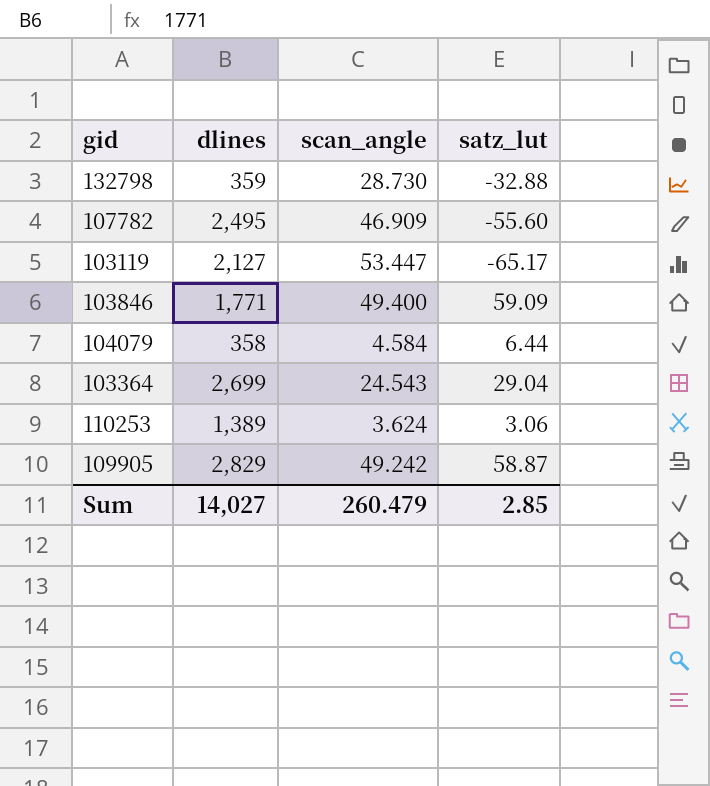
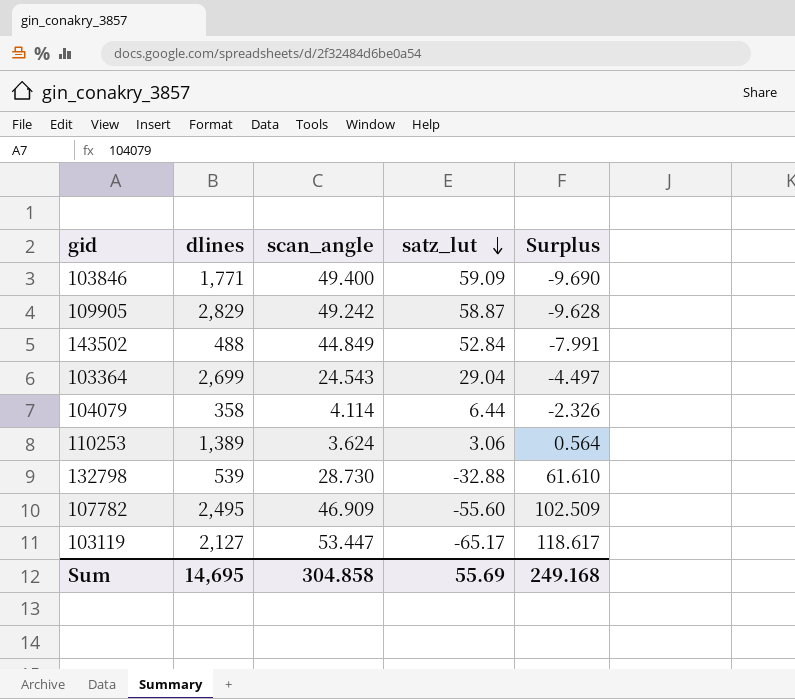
row order: none -> satz_lut descending
column Surplus | formula: none -> [scan_angle] - [satz_lut]
row 143502: none -> 488 | 44.849 | 52.84 | -7.991
104079 | scan_angle: 4.584 -> 4.114
132798 | dlines: 359 -> 539
Sum | dlines: 14,027 -> 14,695
Sum | scan_angle: 260.479 -> 304.858
Sum | satz_lut: 2.85 -> 55.69

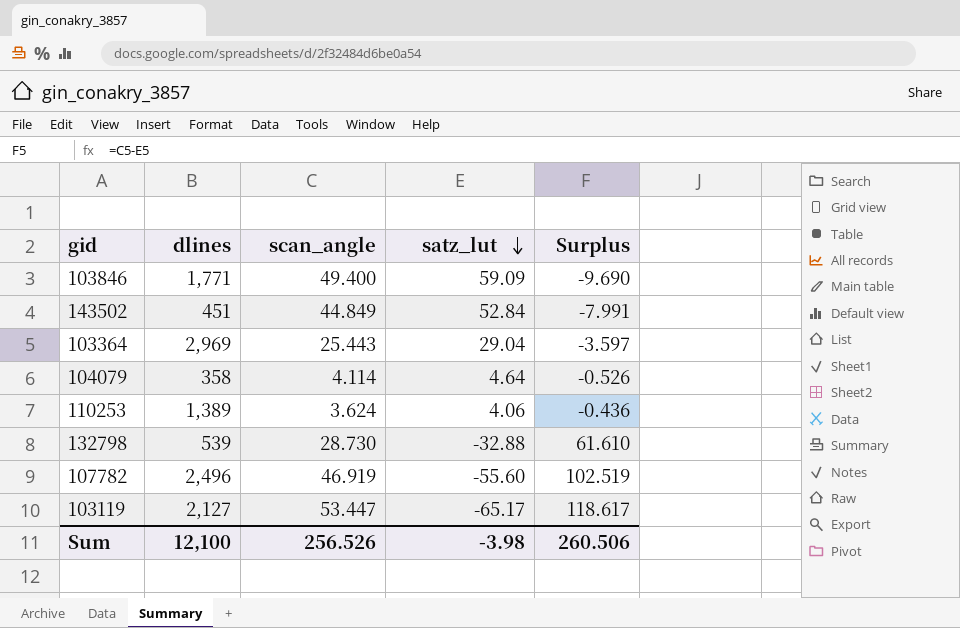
row 109905: 2,829 | 49.242 | 58.87 | -9.628 -> none
143502 | dlines: 488 -> 451
103364 | dlines: 2,699 -> 2,969
103364 | scan_angle: 24.543 -> 25.443
103364 | Surplus: -4.497 -> -3.597
104079 | satz_lut: 6.44 -> 4.64
104079 | Surplus: -2.326 -> -0.526
110253 | satz_lut: 3.06 -> 4.06
110253 | Surplus: 0.564 -> -0.436
107782 | dlines: 2,495 -> 2,496
107782 | scan_angle: 46.909 -> 46.919
107782 | Surplus: 102.509 -> 102.519
Sum | dlines: 14,695 -> 12,100
Sum | scan_angle: 304.858 -> 256.526
Sum | satz_lut: 55.69 -> -3.98
Sum | Surplus: 249.168 -> 260.506

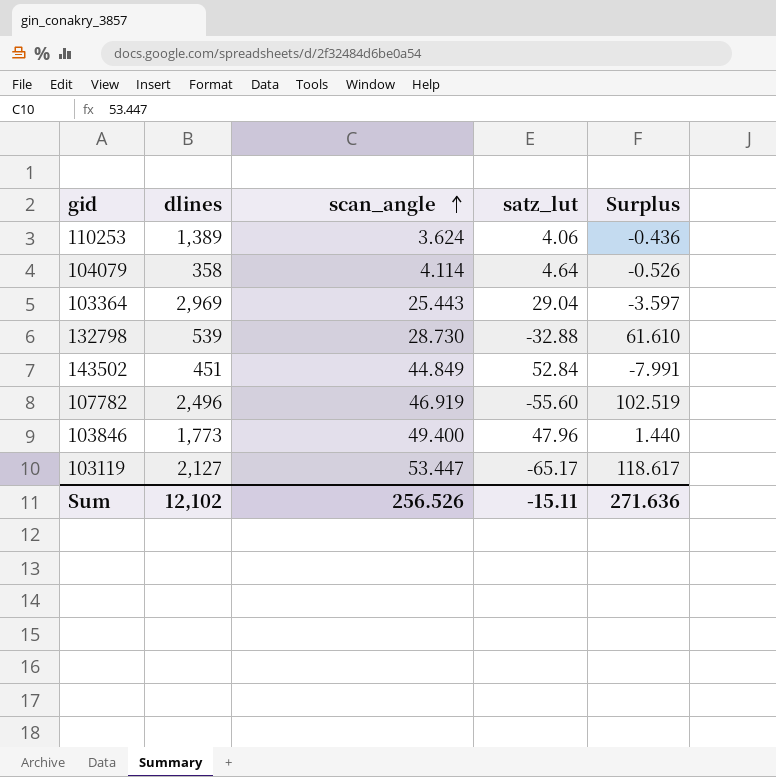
row order: satz_lut descending -> scan_angle ascending
103846 | dlines: 1,771 -> 1,773
103846 | satz_lut: 59.09 -> 47.96
103846 | Surplus: -9.690 -> 1.440
Sum | dlines: 12,100 -> 12,102
Sum | satz_lut: -3.98 -> -15.11
Sum | Surplus: 260.506 -> 271.636

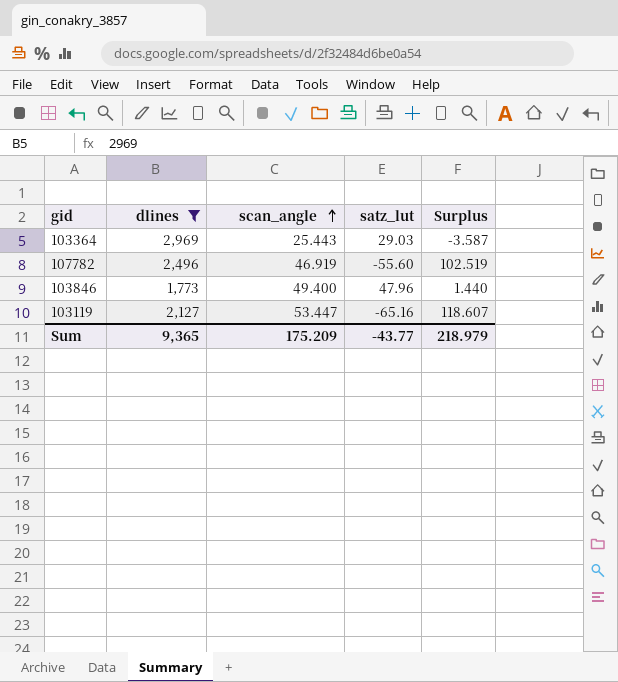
filter: none -> dlines >= 1,773
103364 | satz_lut: 29.04 -> 29.03
103364 | Surplus: -3.597 -> -3.587
103119 | satz_lut: -65.17 -> -65.16
103119 | Surplus: 118.617 -> 118.607
Sum | dlines: 12,102 -> 9,365
Sum | scan_angle: 256.526 -> 175.209
Sum | satz_lut: -15.11 -> -43.77
Sum | Surplus: 271.636 -> 218.979

